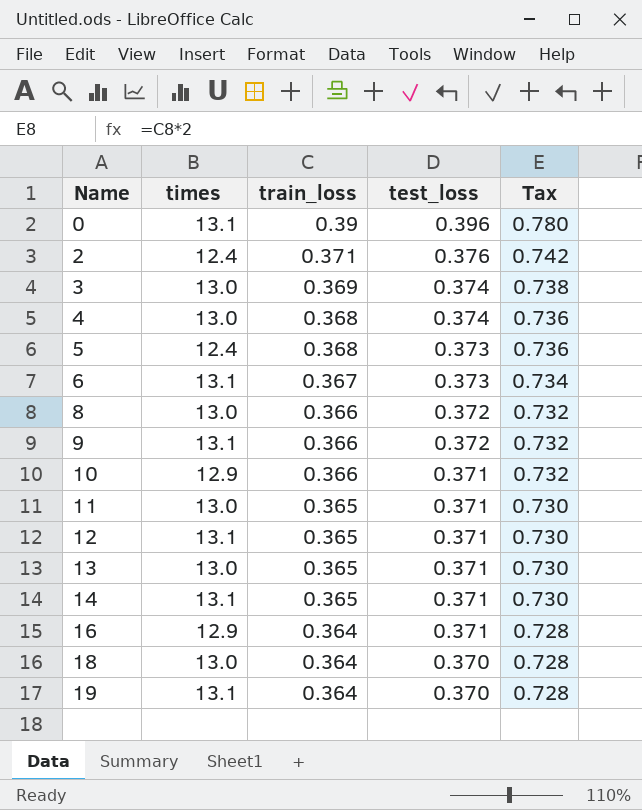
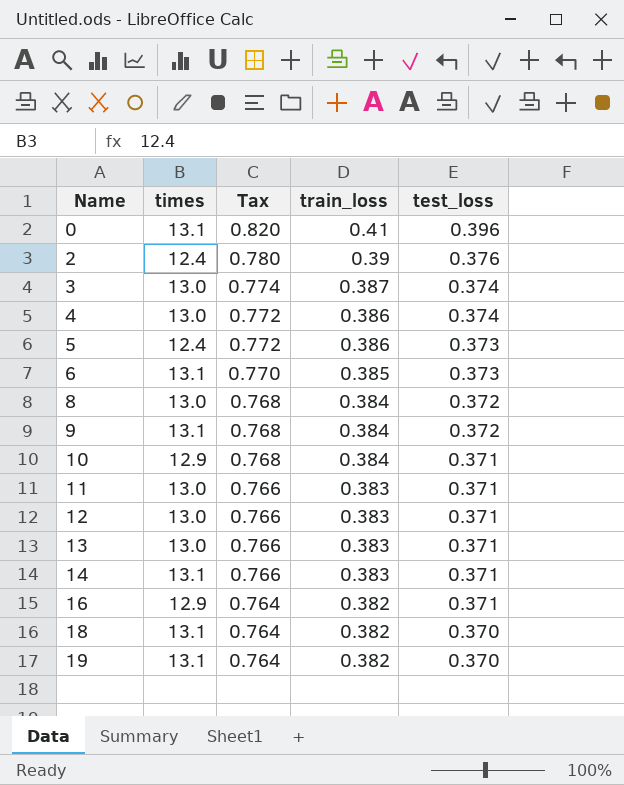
column Tax | position: 5 -> 3
0 | Tax: 0.780 -> 0.820
0 | train_loss: 0.39 -> 0.41
2 | Tax: 0.742 -> 0.780
2 | train_loss: 0.371 -> 0.39
3 | Tax: 0.738 -> 0.774
3 | train_loss: 0.369 -> 0.387
4 | Tax: 0.736 -> 0.772
4 | train_loss: 0.368 -> 0.386
5 | Tax: 0.736 -> 0.772
5 | train_loss: 0.368 -> 0.386
6 | Tax: 0.734 -> 0.770
6 | train_loss: 0.367 -> 0.385
8 | Tax: 0.732 -> 0.768
8 | train_loss: 0.366 -> 0.384
9 | Tax: 0.732 -> 0.768
9 | train_loss: 0.366 -> 0.384
10 | Tax: 0.732 -> 0.768
10 | train_loss: 0.366 -> 0.384
11 | Tax: 0.730 -> 0.766
11 | train_loss: 0.365 -> 0.383
12 | times: 13.1 -> 13.0
12 | Tax: 0.730 -> 0.766
12 | train_loss: 0.365 -> 0.383
13 | Tax: 0.730 -> 0.766
13 | train_loss: 0.365 -> 0.383
14 | Tax: 0.730 -> 0.766
14 | train_loss: 0.365 -> 0.383
16 | Tax: 0.728 -> 0.764
16 | train_loss: 0.364 -> 0.382
18 | times: 13.0 -> 13.1
18 | Tax: 0.728 -> 0.764
18 | train_loss: 0.364 -> 0.382
19 | Tax: 0.728 -> 0.764
19 | train_loss: 0.364 -> 0.382

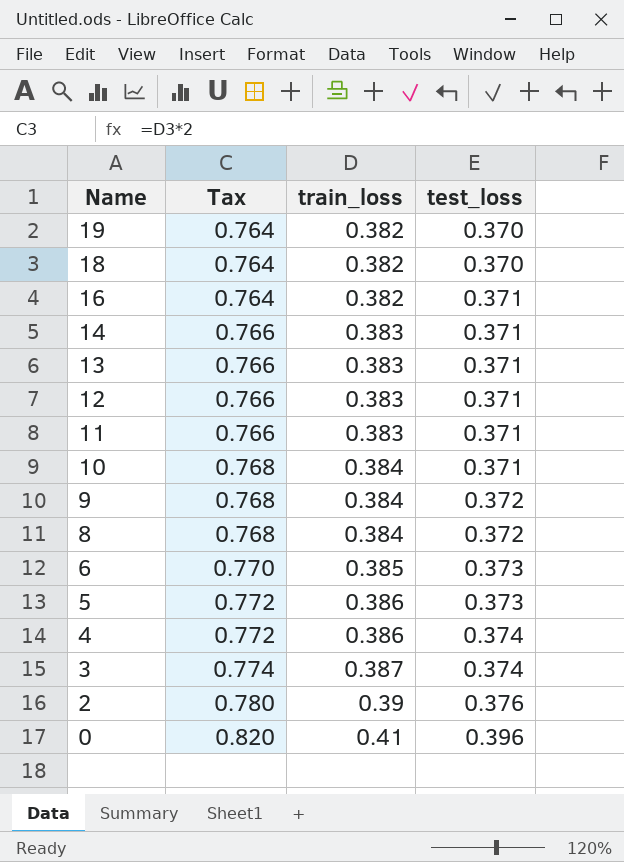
row order: Name ascending -> Name descending
column times | position: 2 -> none

